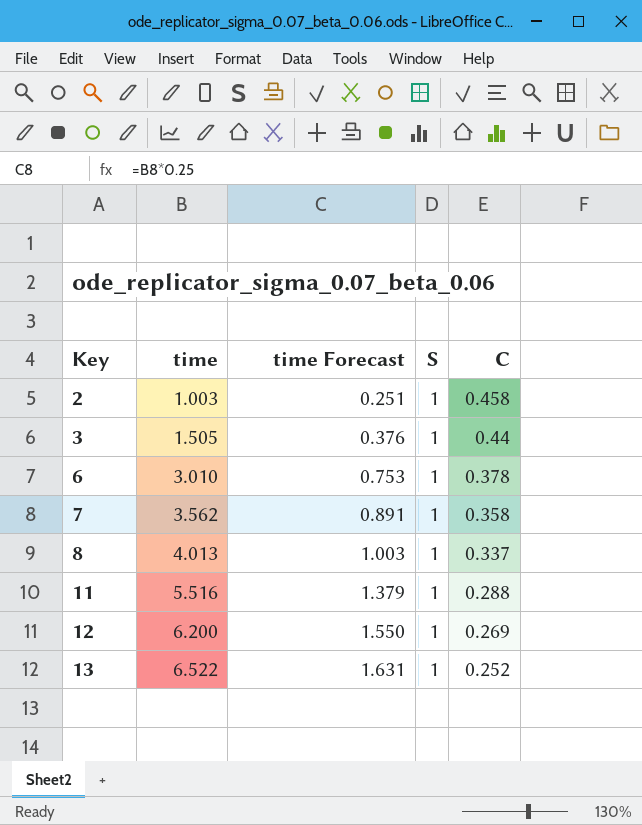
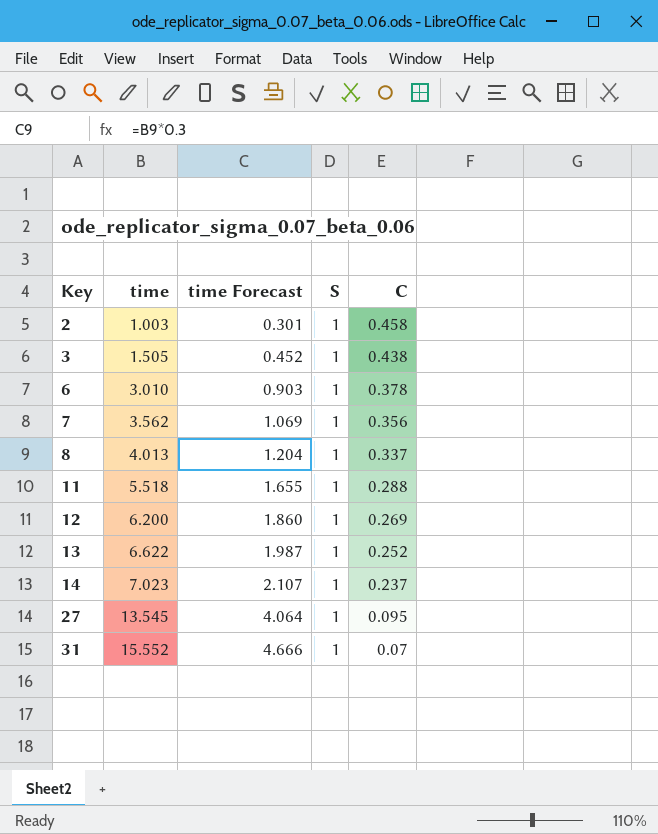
column time Forecast | formula: [time] * 0.25 -> [time] * 0.3
3 | C: 0.44 -> 0.438
7 | C: 0.358 -> 0.356
11 | time: 5.516 -> 5.518
13 | time: 6.522 -> 6.622
row 14: none -> 7.023 | 2.107 | 1 | 0.237
row 27: none -> 13.545 | 4.064 | 1 | 0.095
row 31: none -> 15.552 | 4.666 | 1 | 0.07

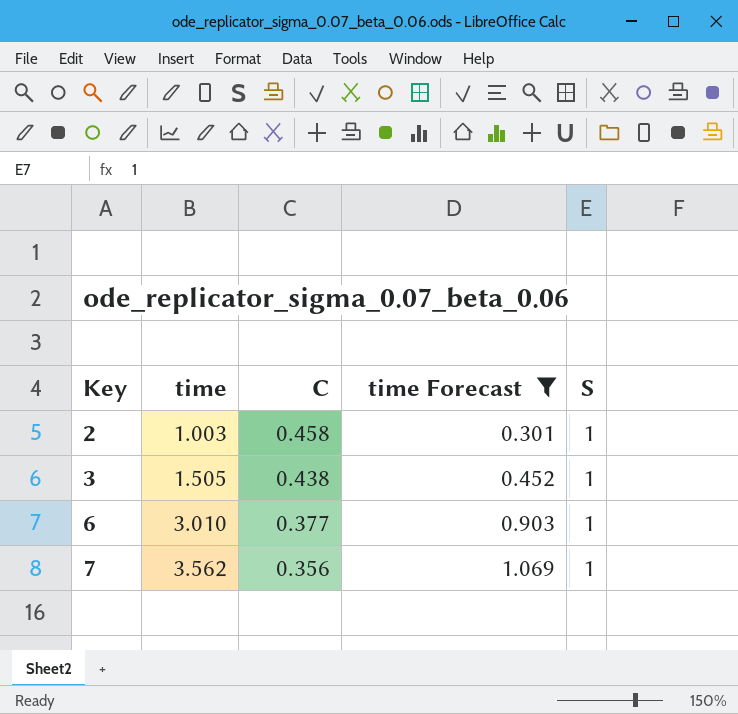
filter: none -> time Forecast <= 1.069
column C | position: 5 -> 3
6 | C: 0.378 -> 0.377

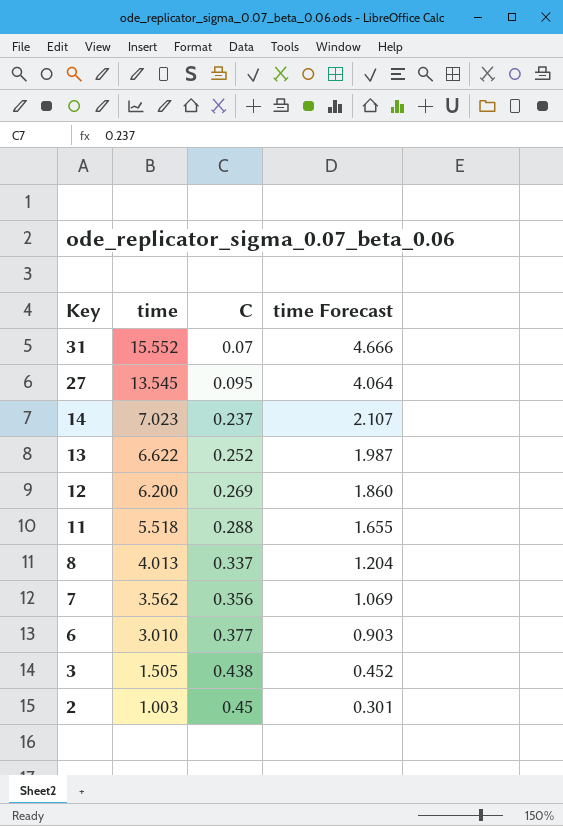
filter: time Forecast <= 1.069 -> none
row order: Key ascending -> Key descending
column S | position: 5 -> none
2 | C: 0.458 -> 0.45

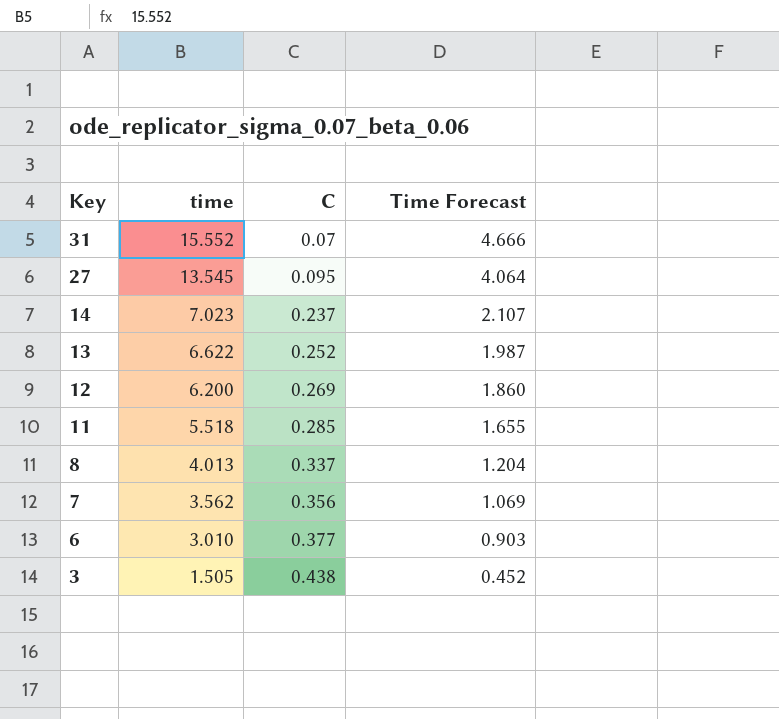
column name: time Forecast -> Time Forecast
row 2: 1.003 | 0.45 | 0.301 -> none
11 | C: 0.288 -> 0.285

